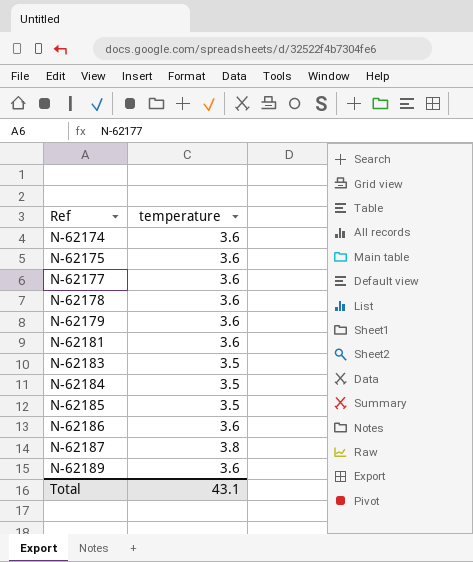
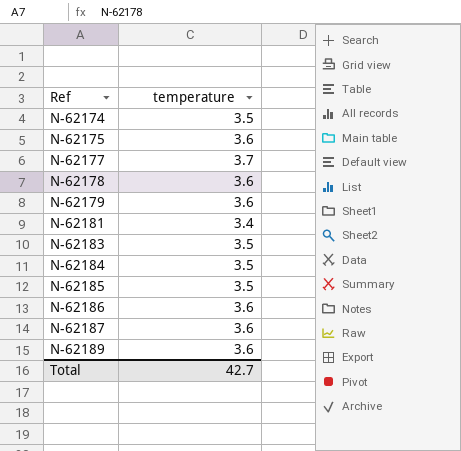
N-62174 | temperature: 3.6 -> 3.5
N-62177 | temperature: 3.6 -> 3.7
N-62181 | temperature: 3.6 -> 3.4
N-62187 | temperature: 3.8 -> 3.6
Total | temperature: 43.1 -> 42.7

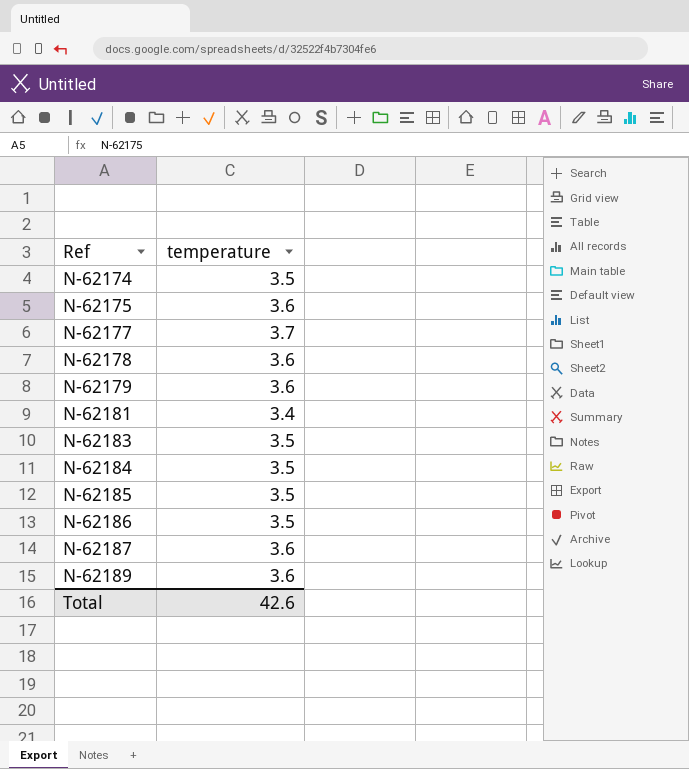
N-62186 | temperature: 3.6 -> 3.5
Total | temperature: 42.7 -> 42.6

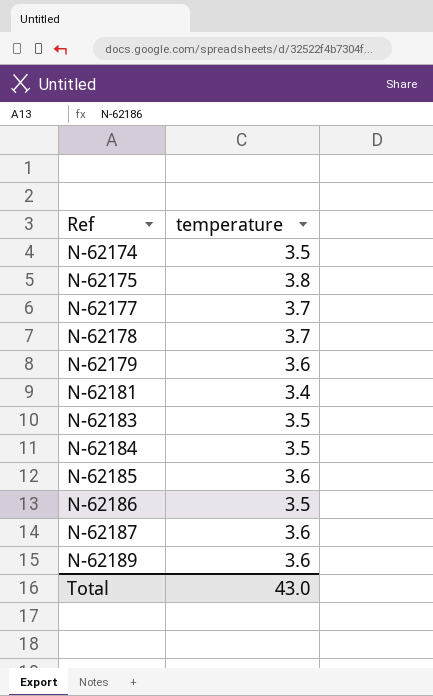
N-62175 | temperature: 3.6 -> 3.8
N-62178 | temperature: 3.6 -> 3.7
N-62185 | temperature: 3.5 -> 3.6
Total | temperature: 42.6 -> 43.0

